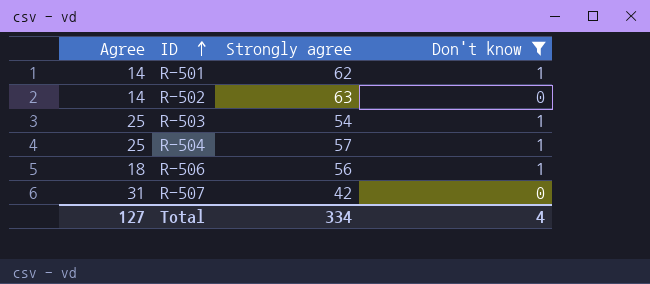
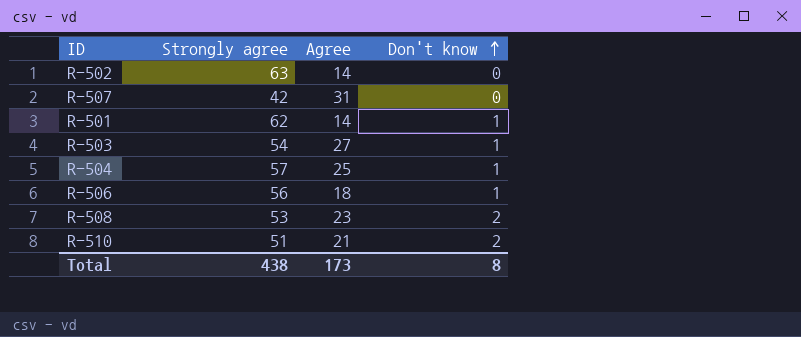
filter: Don't know != 2 -> none
row order: ID ascending -> Don't know ascending
column Agree | position: 1 -> 3
R-503 | Agree: 25 -> 27
Total | Strongly agree: 334 -> 438
Total | Agree: 127 -> 173
Total | Don't know: 4 -> 8

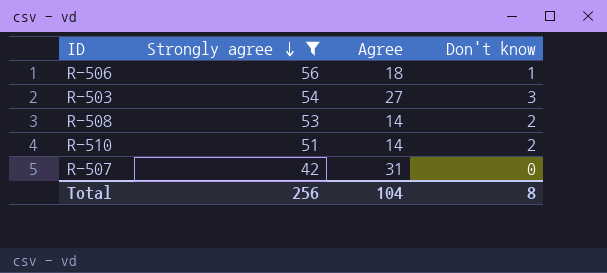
filter: none -> Strongly agree <= 56
row order: Don't know ascending -> Strongly agree descending
R-503 | Don't know: 1 -> 3
R-508 | Agree: 23 -> 14
R-510 | Agree: 21 -> 14
Total | Strongly agree: 438 -> 256
Total | Agree: 173 -> 104

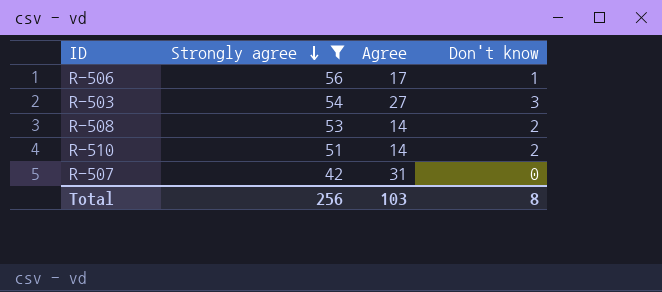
R-506 | Agree: 18 -> 17
Total | Agree: 104 -> 103

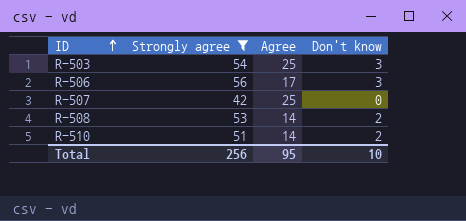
row order: Strongly agree descending -> ID ascending
R-503 | Agree: 27 -> 25
R-506 | Don't know: 1 -> 3
R-507 | Agree: 31 -> 25
Total | Agree: 103 -> 95
Total | Don't know: 8 -> 10

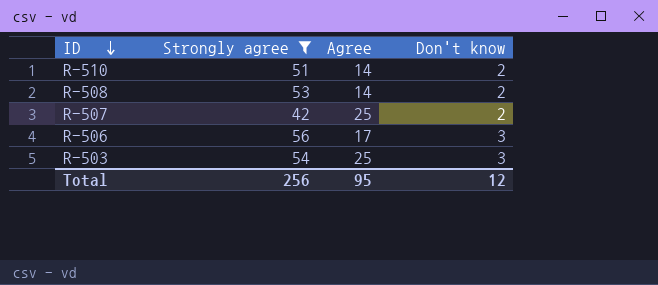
row order: ID ascending -> ID descending
R-507 | Don't know: 0 -> 2
Total | Don't know: 10 -> 12

